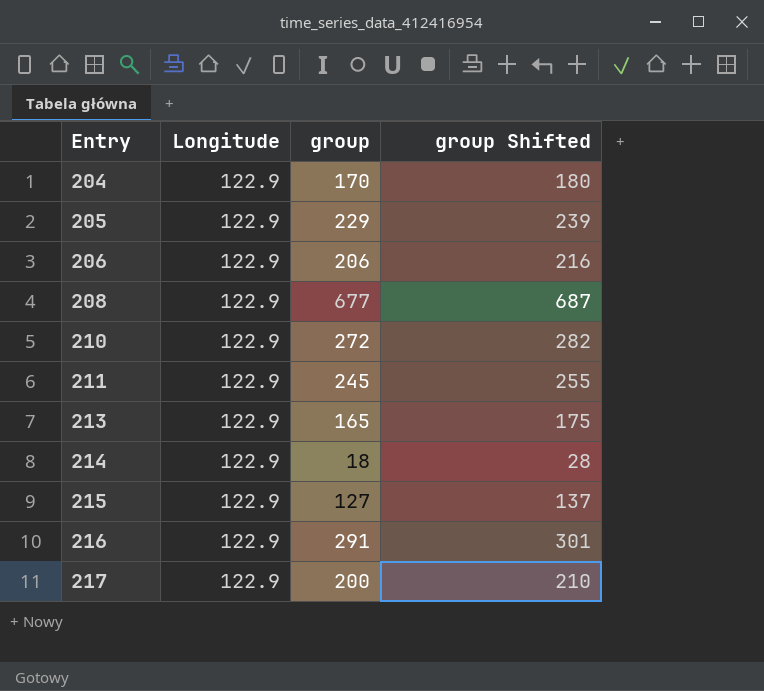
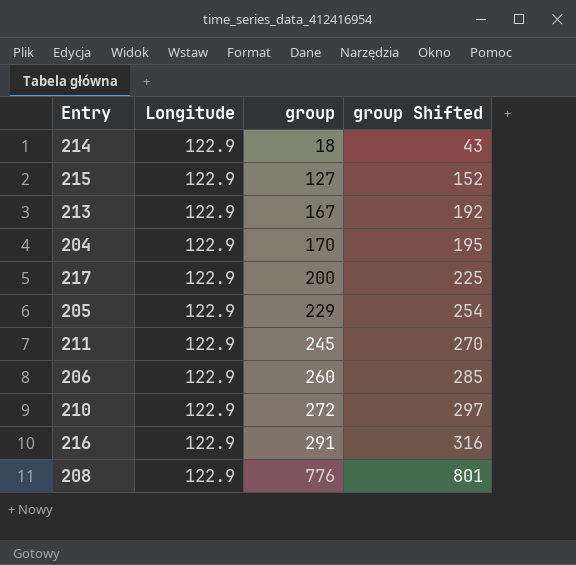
row order: Entry ascending -> group ascending
column group Shifted | formula: [group] + 10 -> [group] + 25
213 | group: 165 -> 167
206 | group: 206 -> 260
208 | group: 677 -> 776

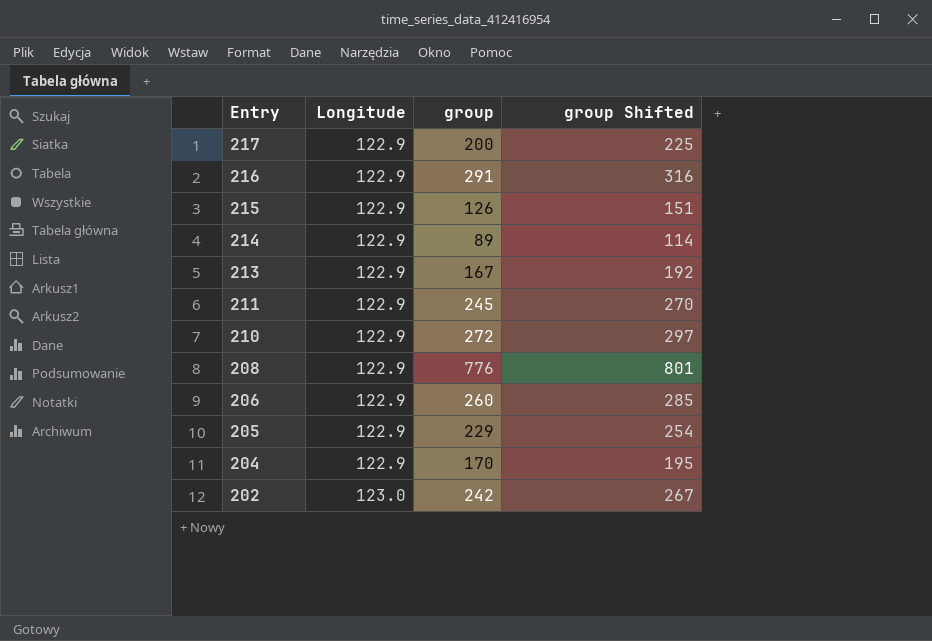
row order: group ascending -> Entry descending
215 | group: 127 -> 126
215 | group Shifted: 152 -> 151
214 | group: 18 -> 89
214 | group Shifted: 43 -> 114
row 202: none -> 123.0 | 242 | 267

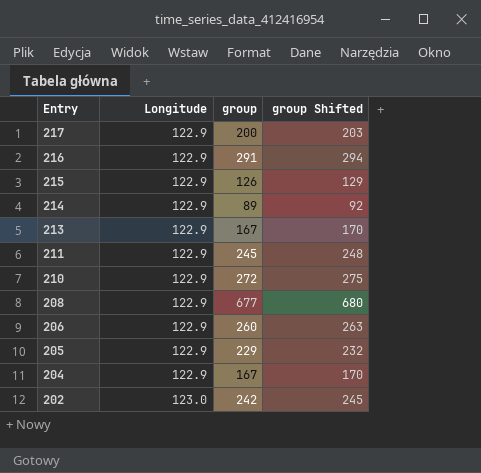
column group Shifted | formula: [group] + 25 -> [group] + 3
208 | group: 776 -> 677
204 | group: 170 -> 167

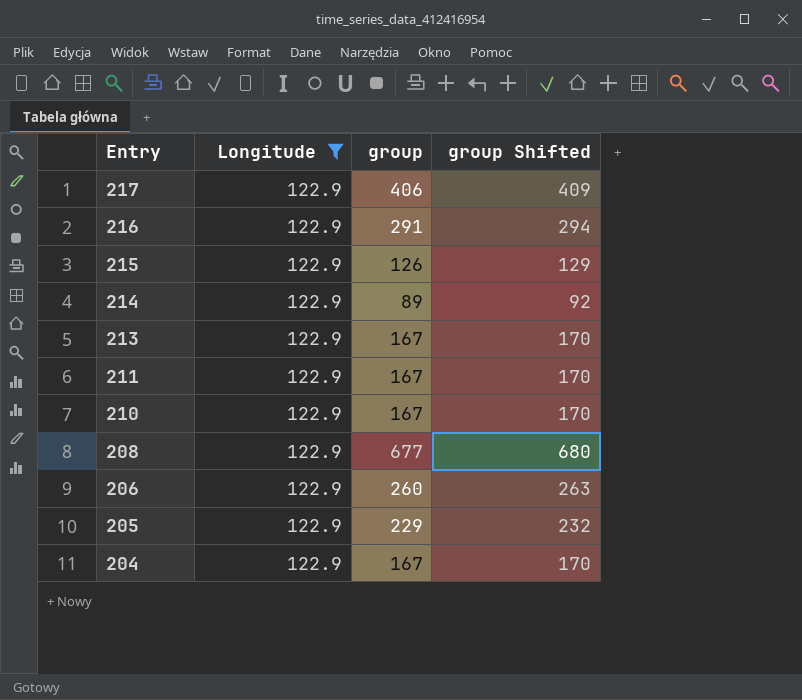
filter: none -> Longitude = 122.9
217 | group: 200 -> 406
217 | group Shifted: 203 -> 409
211 | group: 245 -> 167
211 | group Shifted: 248 -> 170
210 | group: 272 -> 167
210 | group Shifted: 275 -> 170

